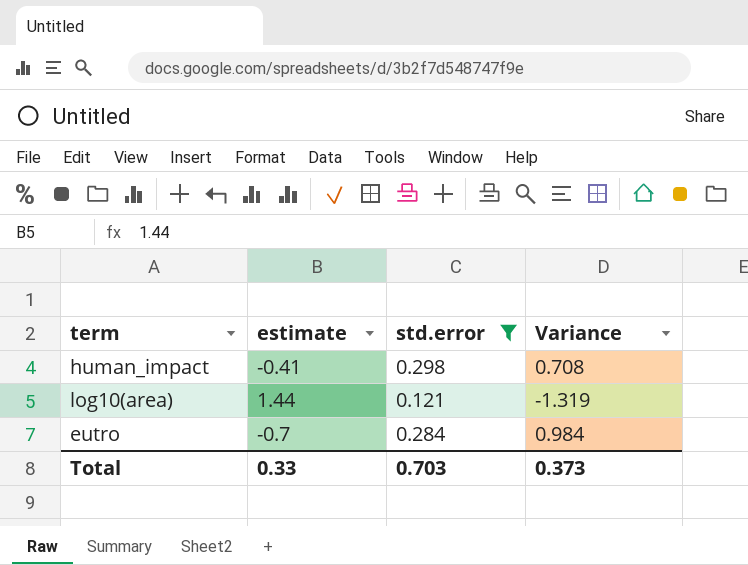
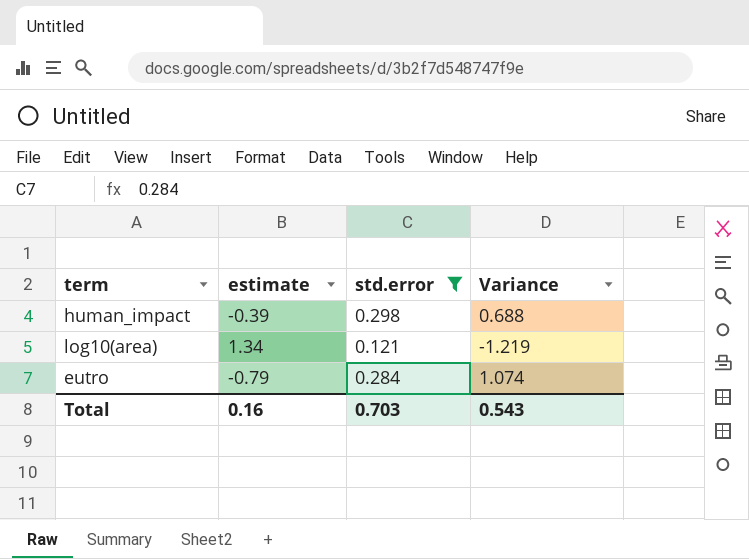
human_impact | estimate: -0.41 -> -0.39
human_impact | Variance: 0.708 -> 0.688
log10(area) | estimate: 1.44 -> 1.34
log10(area) | Variance: -1.319 -> -1.219
eutro | estimate: -0.7 -> -0.79
eutro | Variance: 0.984 -> 1.074
Total | estimate: 0.33 -> 0.16
Total | Variance: 0.373 -> 0.543

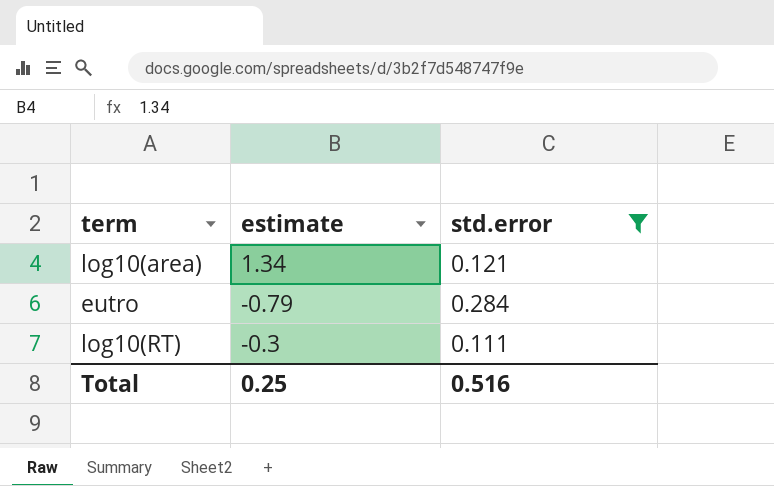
column Variance | formula: [std.error] - [estimate] -> none
row human_impact: -0.39 | 0.298 | 0.688 -> none
row log10(RT): none -> -0.3 | 0.111
Total | estimate: 0.16 -> 0.25
Total | std.error: 0.703 -> 0.516

